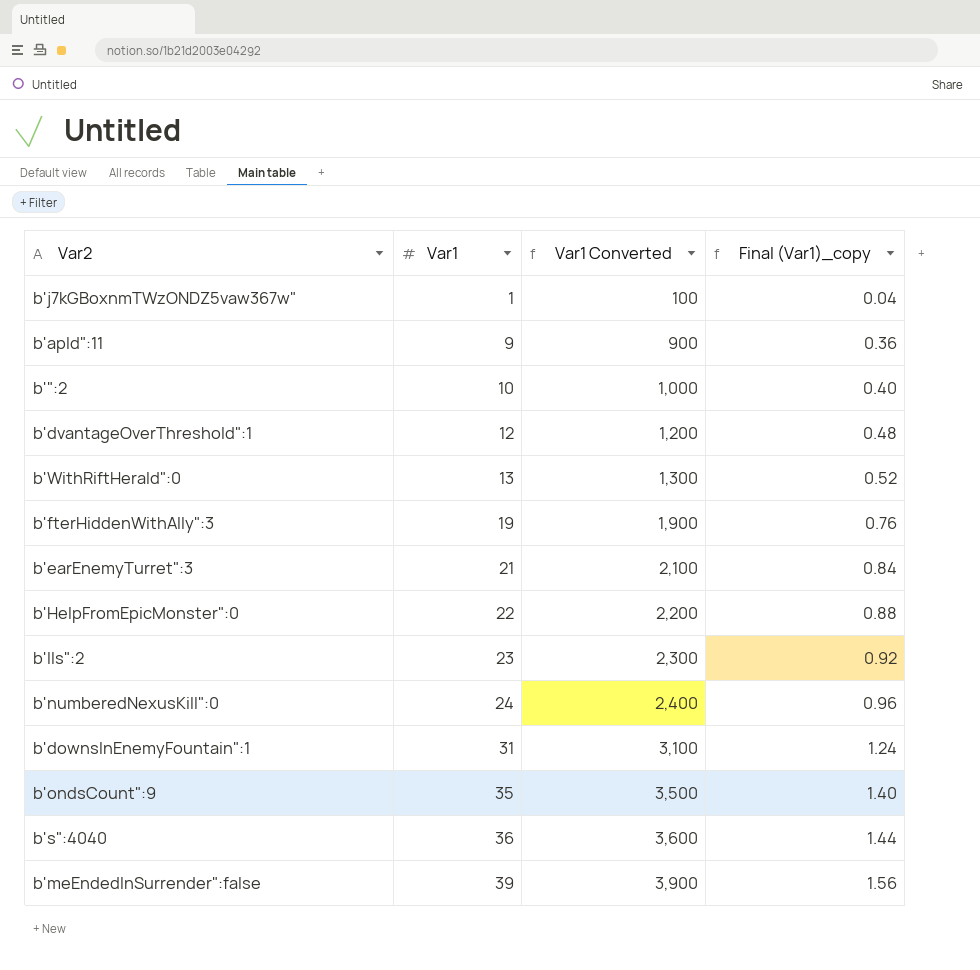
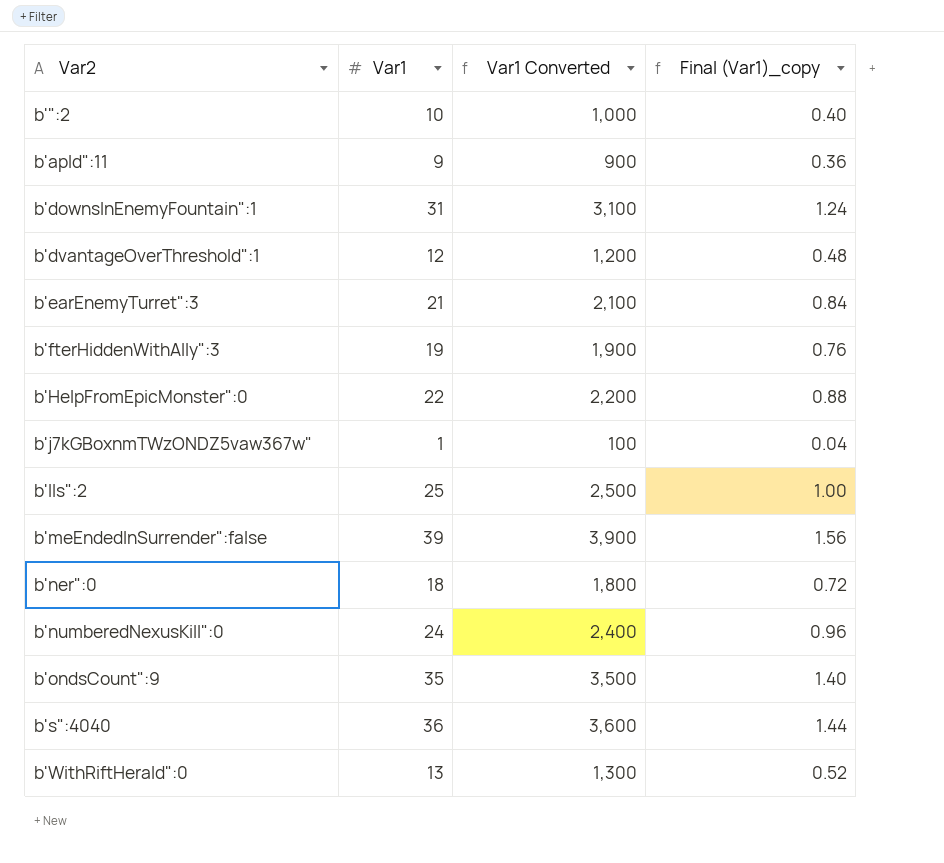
row order: Var1 ascending -> Var2 ascending
b'lls":2 | Var1: 23 -> 25
b'lls":2 | Var1 Converted: 2,300 -> 2,500
b'lls":2 | Final (Var1)_copy: 0.92 -> 1.00
row b'ner":0: none -> 18 | 1,800 | 0.72

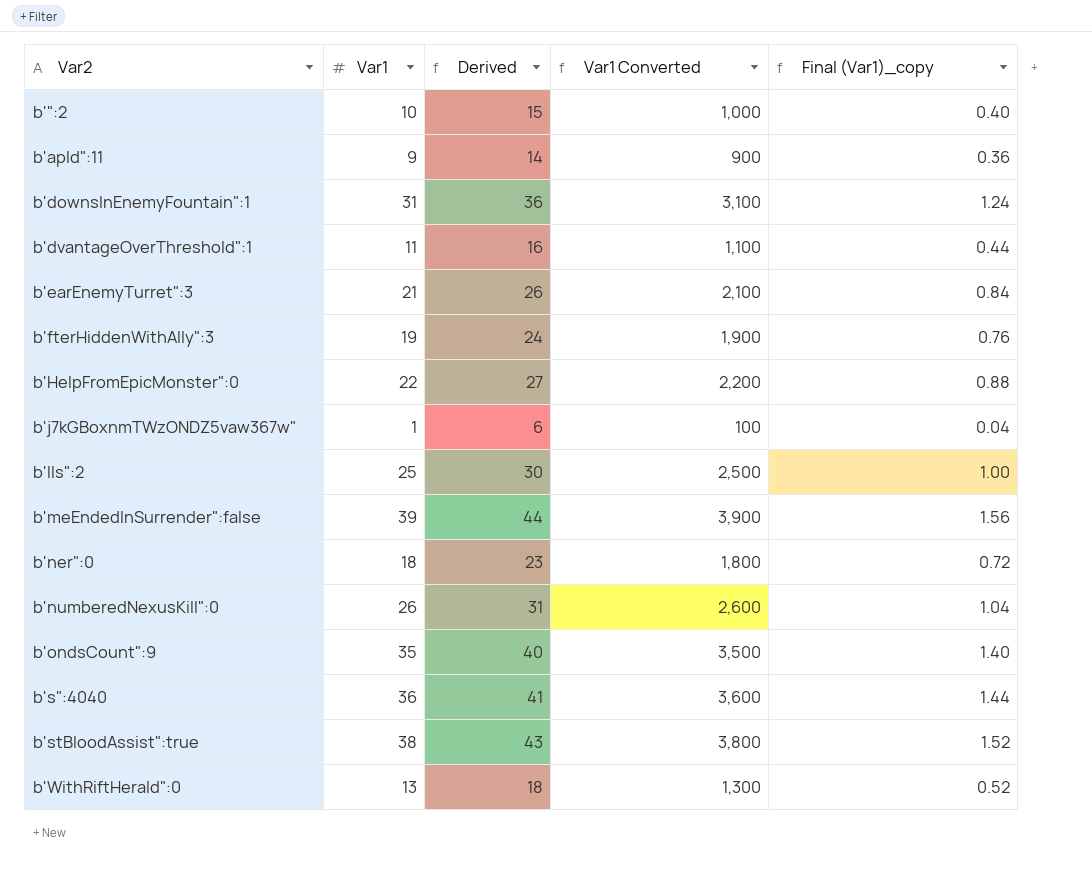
column Derived | formula: none -> [Var1] + 5
b'dvantageOverThreshold":1 | Var1: 12 -> 11
b'dvantageOverThreshold":1 | Var1 Converted: 1,200 -> 1,100
b'dvantageOverThreshold":1 | Final (Var1)_copy: 0.48 -> 0.44
b'numberedNexusKill":0 | Var1: 24 -> 26
b'numberedNexusKill":0 | Var1 Converted: 2,400 -> 2,600
b'numberedNexusKill":0 | Final (Var1)_copy: 0.96 -> 1.04
row b'stBloodAssist":true: none -> 38 | 43 | 3,800 | 1.52

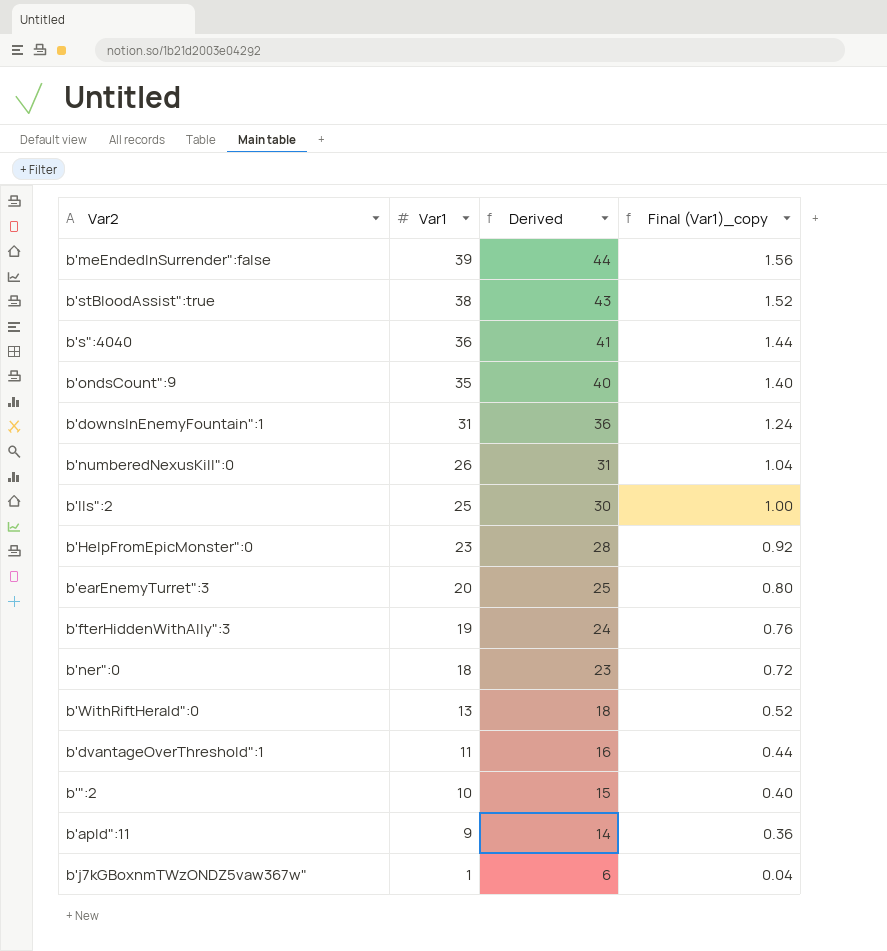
row order: Var2 ascending -> Var1 descending
column Var1 Converted | formula: [Var1] * 100 -> none
b'HelpFromEpicMonster":0 | Var1: 22 -> 23
b'HelpFromEpicMonster":0 | Derived: 27 -> 28
b'HelpFromEpicMonster":0 | Final (Var1)_copy: 0.88 -> 0.92
b'earEnemyTurret":3 | Var1: 21 -> 20
b'earEnemyTurret":3 | Derived: 26 -> 25
b'earEnemyTurret":3 | Final (Var1)_copy: 0.84 -> 0.80

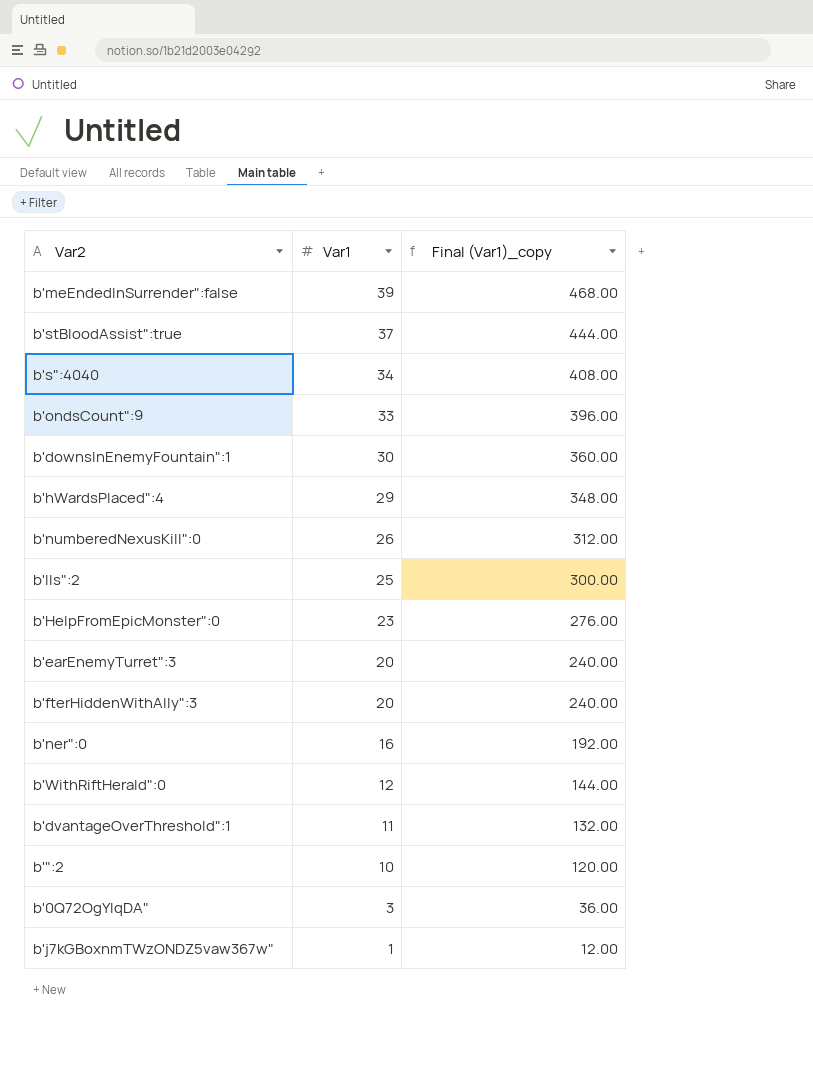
column Derived | formula: [Var1] + 5 -> none
column Final (Var1)_copy | formula: [Var1] * 0.04 -> [Var1] * 12
row b'apId":11: 9 | 14 | 0.36 -> none
b'stBloodAssist":true | Var1: 38 -> 37
b's":4040 | Var1: 36 -> 34
b'ondsCount":9 | Var1: 35 -> 33
b'downsInEnemyFountain":1 | Var1: 31 -> 30
row b'hWardsPlaced":4: none -> 29 | 348.00
b'fterHiddenWithAlly":3 | Var1: 19 -> 20
b'ner":0 | Var1: 18 -> 16
b'WithRiftHerald":0 | Var1: 13 -> 12
row b'0Q72OgYlqDA": none -> 3 | 36.00

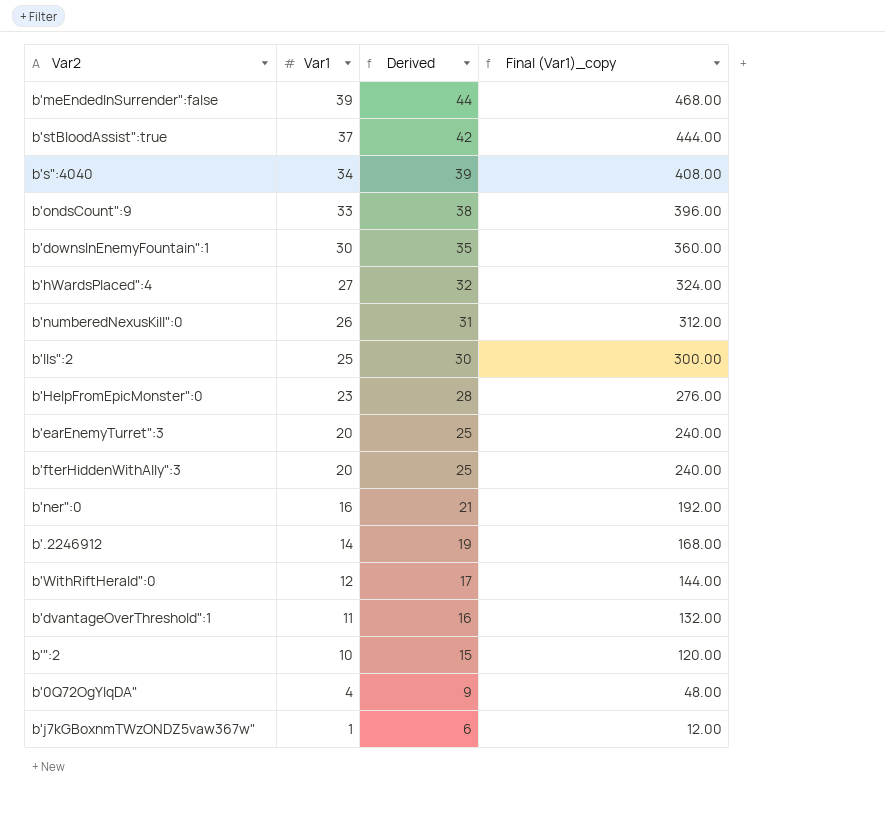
column Derived | formula: none -> [Var1] + 5
b'hWardsPlaced":4 | Var1: 29 -> 27
b'hWardsPlaced":4 | Final (Var1)_copy: 348.00 -> 324.00
row b'.2246912: none -> 14 | 19 | 168.00
b'0Q72OgYlqDA" | Var1: 3 -> 4
b'0Q72OgYlqDA" | Final (Var1)_copy: 36.00 -> 48.00

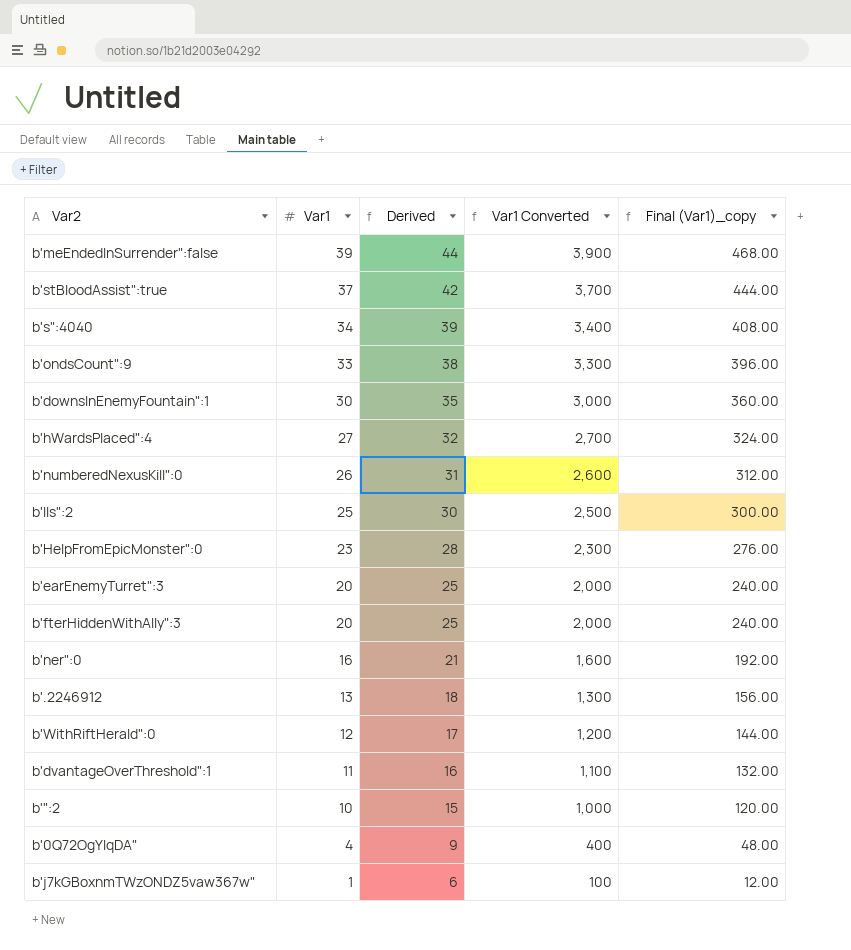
column Var1 Converted | formula: none -> [Var1] * 100
b'.2246912 | Var1: 14 -> 13
b'.2246912 | Derived: 19 -> 18
b'.2246912 | Final (Var1)_copy: 168.00 -> 156.00

